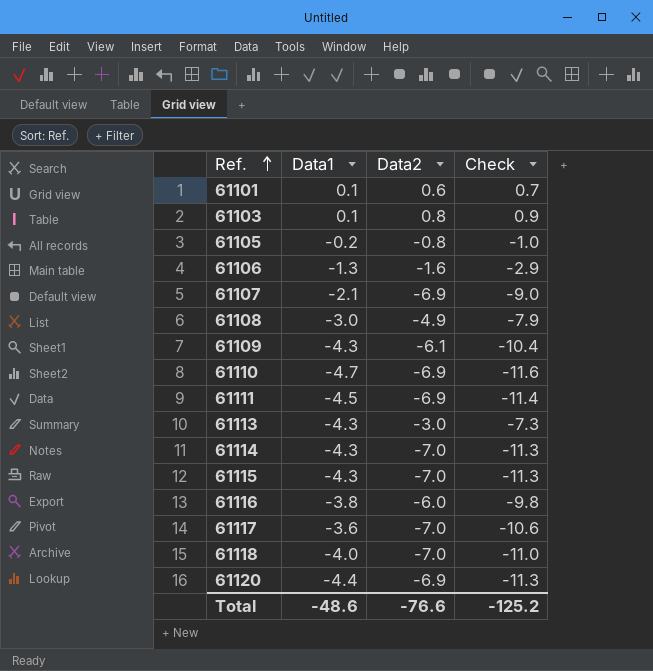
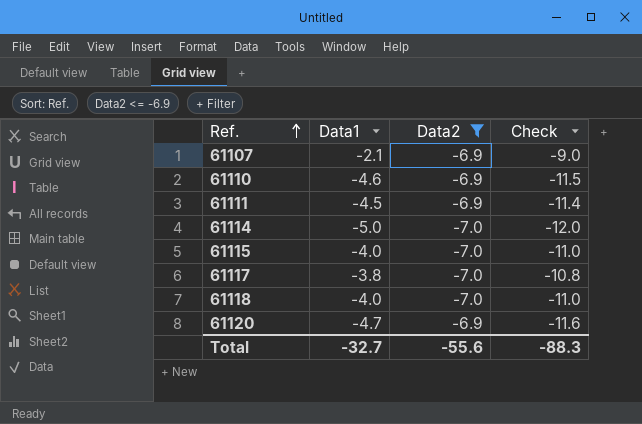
filter: none -> Data2 <= -6.9
61110 | Data1: -4.7 -> -4.6
61110 | Check: -11.6 -> -11.5
61114 | Data1: -4.3 -> -5.0
61114 | Check: -11.3 -> -12.0
61115 | Data1: -4.3 -> -4.0
61115 | Check: -11.3 -> -11.0
61117 | Data1: -3.6 -> -3.8
61117 | Check: -10.6 -> -10.8
61120 | Data1: -4.4 -> -4.7
61120 | Check: -11.3 -> -11.6
Total | Data1: -48.6 -> -32.7
Total | Data2: -76.6 -> -55.6
Total | Check: -125.2 -> -88.3

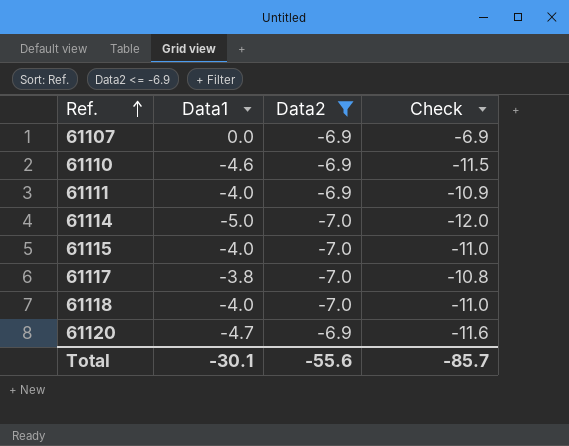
61107 | Data1: -2.1 -> 0.0
61107 | Check: -9.0 -> -6.9
61111 | Data1: -4.5 -> -4.0
61111 | Check: -11.4 -> -10.9
Total | Data1: -32.7 -> -30.1
Total | Check: -88.3 -> -85.7

